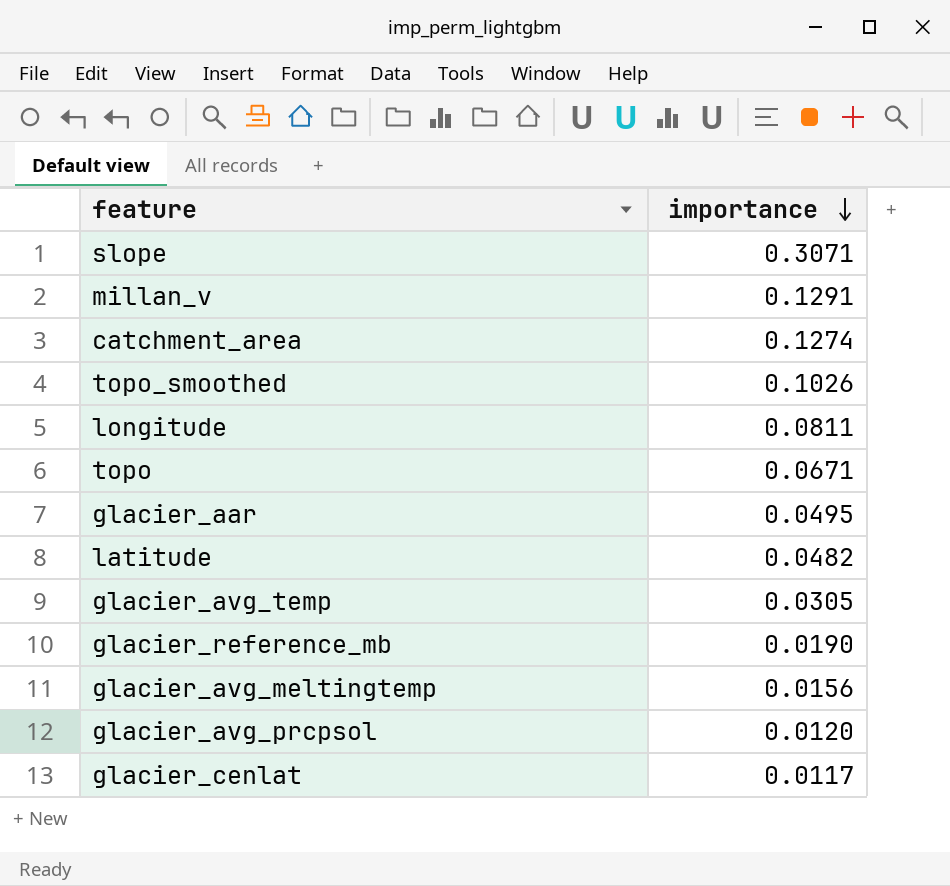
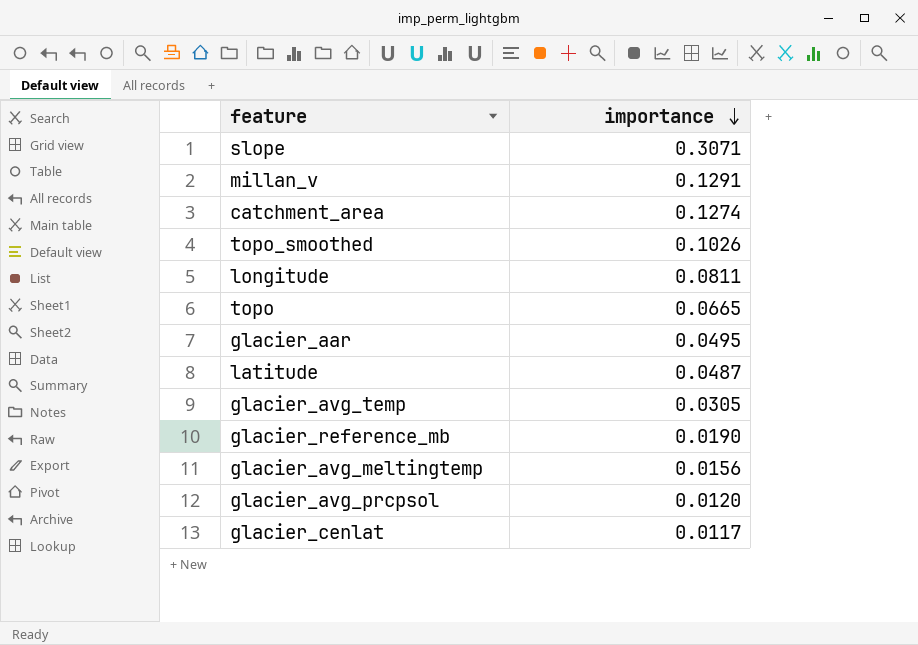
topo | importance: 0.0671 -> 0.0665
latitude | importance: 0.0482 -> 0.0487

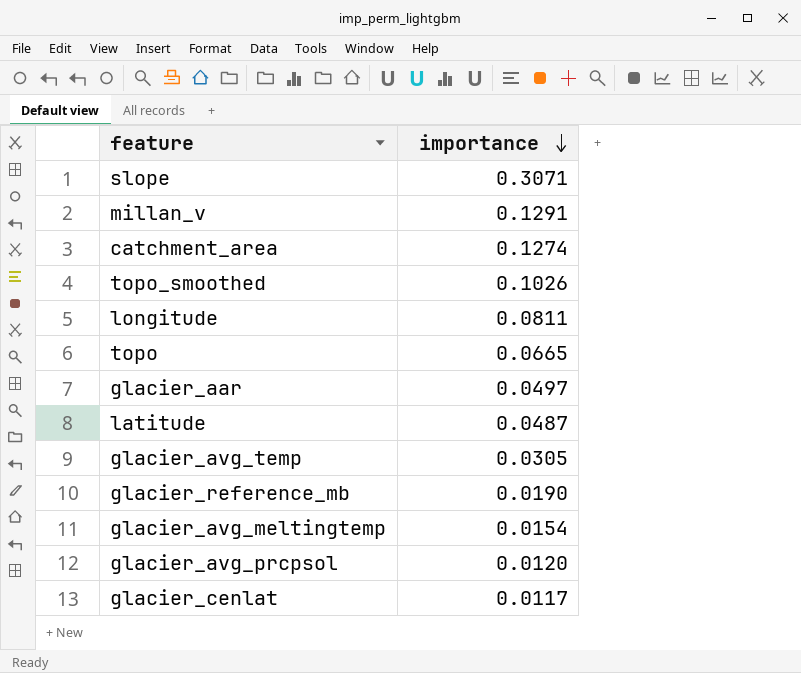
glacier_aar | importance: 0.0495 -> 0.0497
glacier_avg_meltingtemp | importance: 0.0156 -> 0.0154

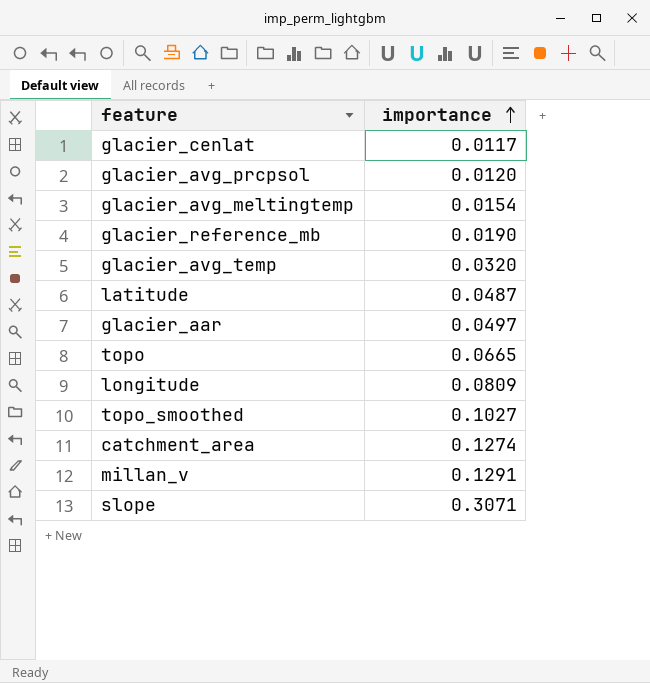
row order: importance descending -> importance ascending
glacier_avg_temp | importance: 0.0305 -> 0.0320
longitude | importance: 0.0811 -> 0.0809
topo_smoothed | importance: 0.1026 -> 0.1027

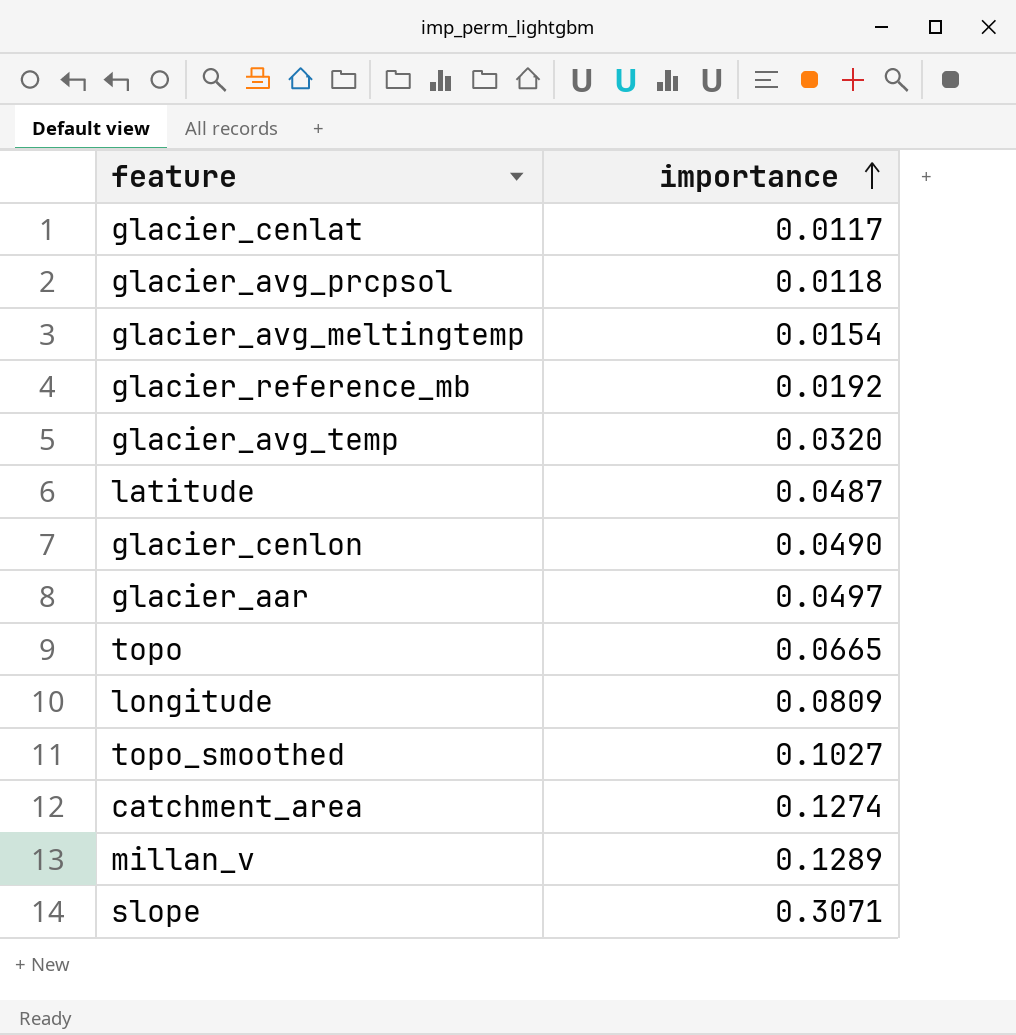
glacier_avg_prcpsol | importance: 0.0120 -> 0.0118
glacier_reference_mb | importance: 0.0190 -> 0.0192
row glacier_cenlon: none -> 0.0490
millan_v | importance: 0.1291 -> 0.1289

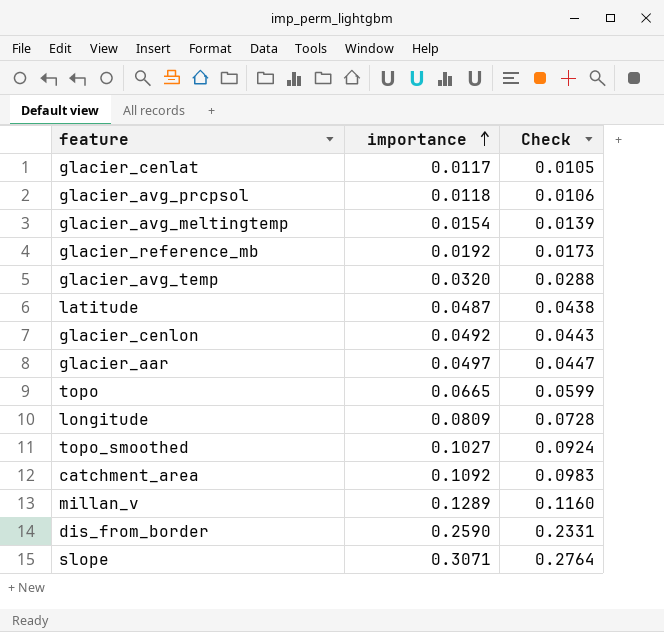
column Check | formula: none -> [importance] * 0.9
glacier_cenlon | importance: 0.0490 -> 0.0492
catchment_area | importance: 0.1274 -> 0.1092
row dis_from_border: none -> 0.2590 | 0.2331

